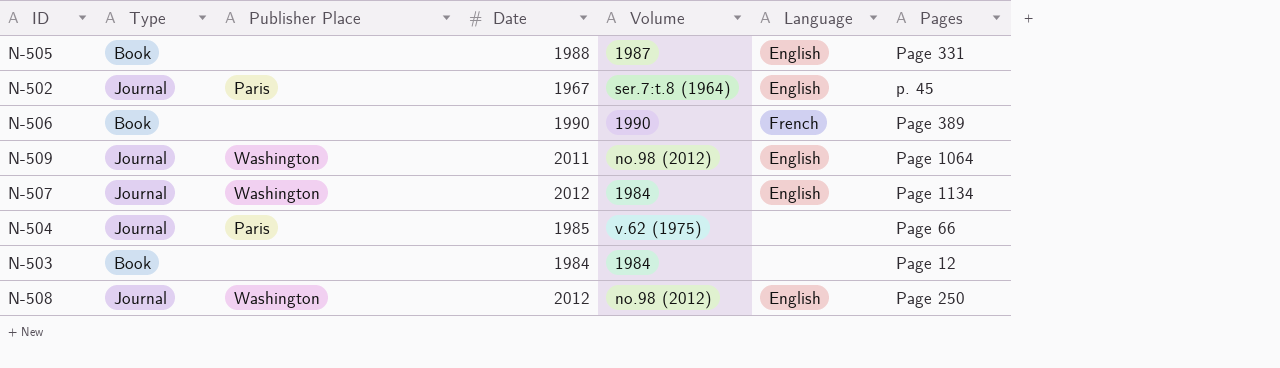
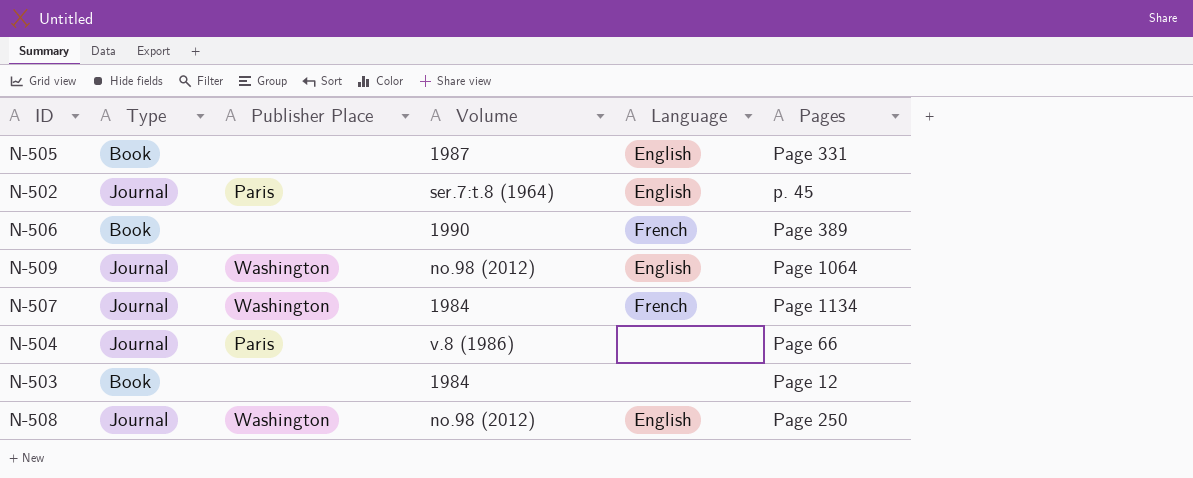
column Date | position: 4 -> none
N-507 | Language: English -> French
N-504 | Volume: v.62 (1975) -> v.8 (1986)

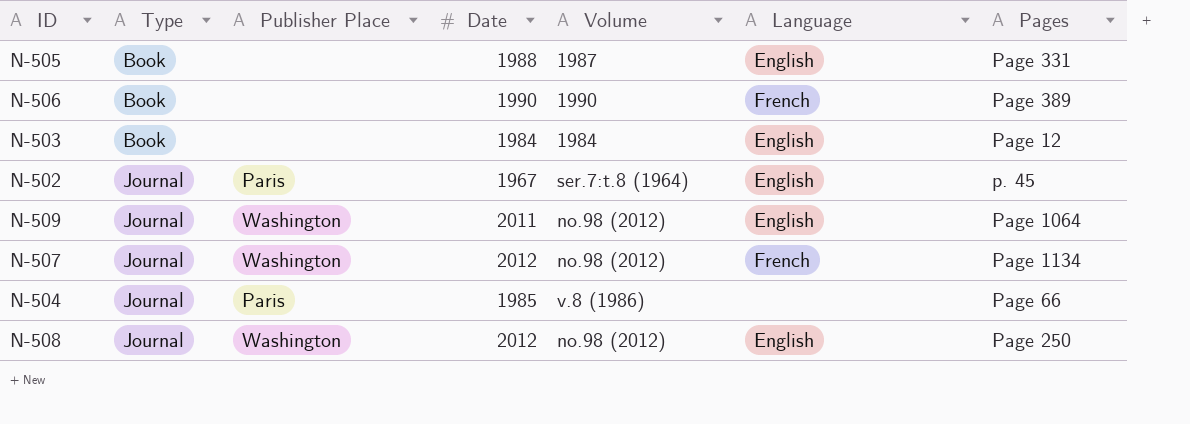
row order: none -> Type ascending
column Date | position: none -> 4
N-503 | Language: none -> English
N-507 | Volume: 1984 -> no.98 (2012)

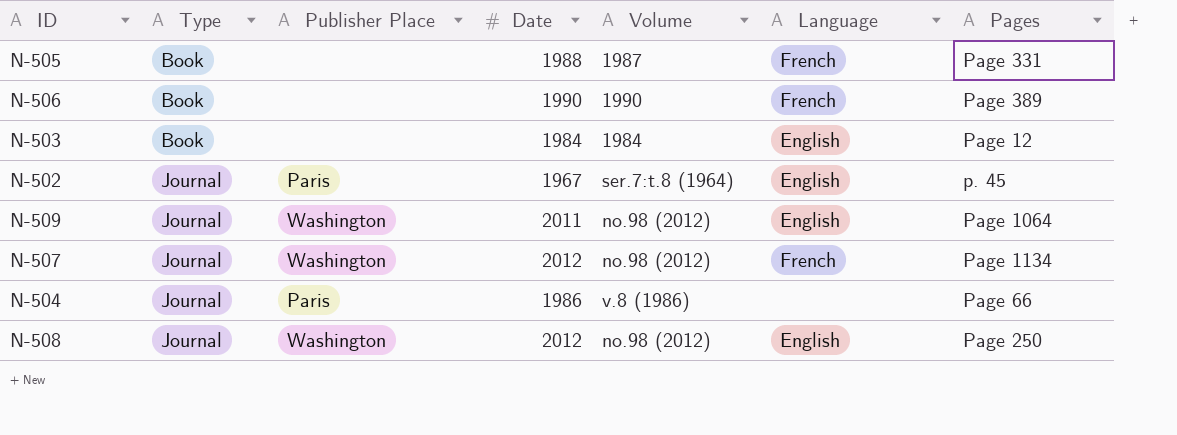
N-505 | Language: English -> French
N-504 | Date: 1985 -> 1986

